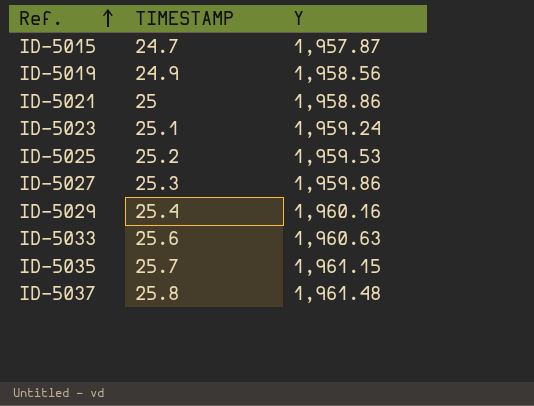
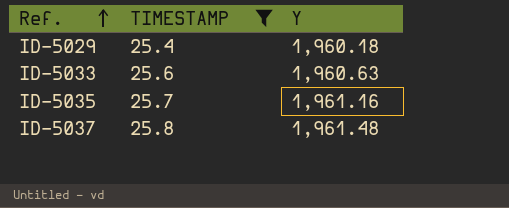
filter: none -> TIMESTAMP >= 25.4
ID-5029 | Y: 1,960.16 -> 1,960.18
ID-5035 | Y: 1,961.15 -> 1,961.16

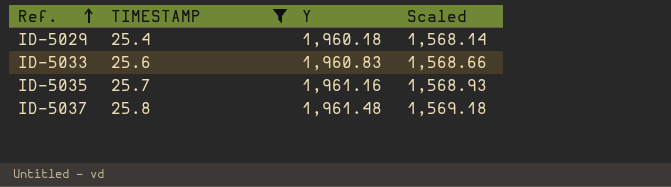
column Scaled | formula: none -> [Y] * 0.8
ID-5033 | Y: 1,960.63 -> 1,960.83

